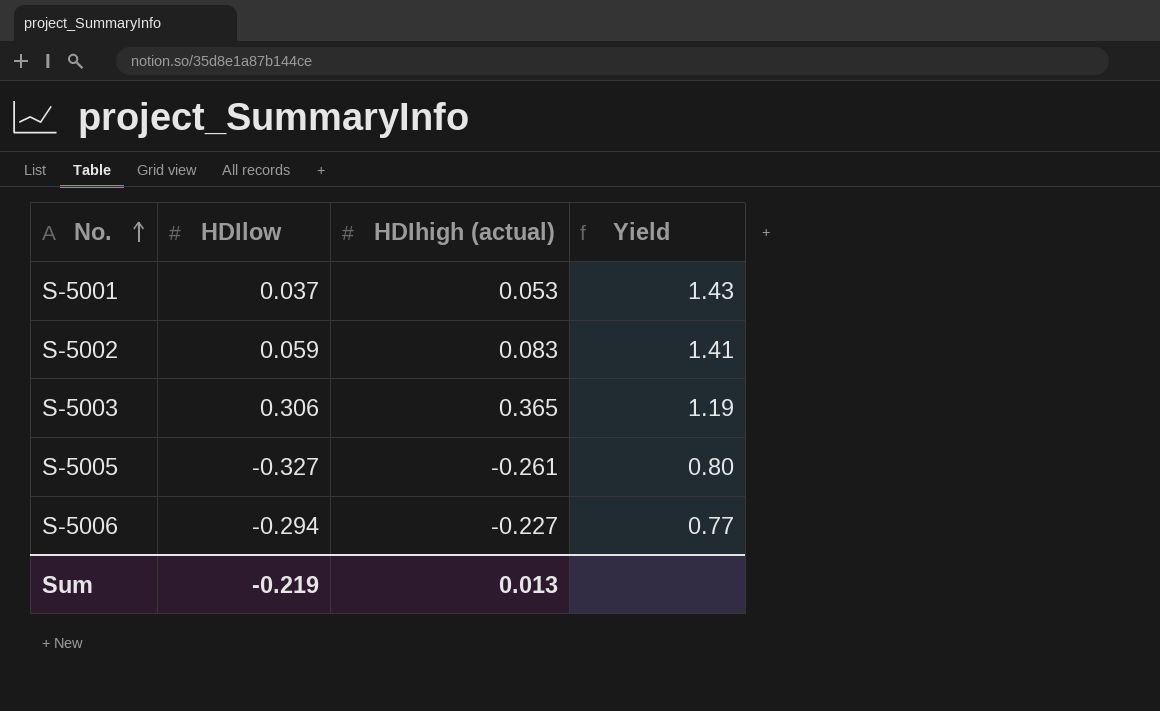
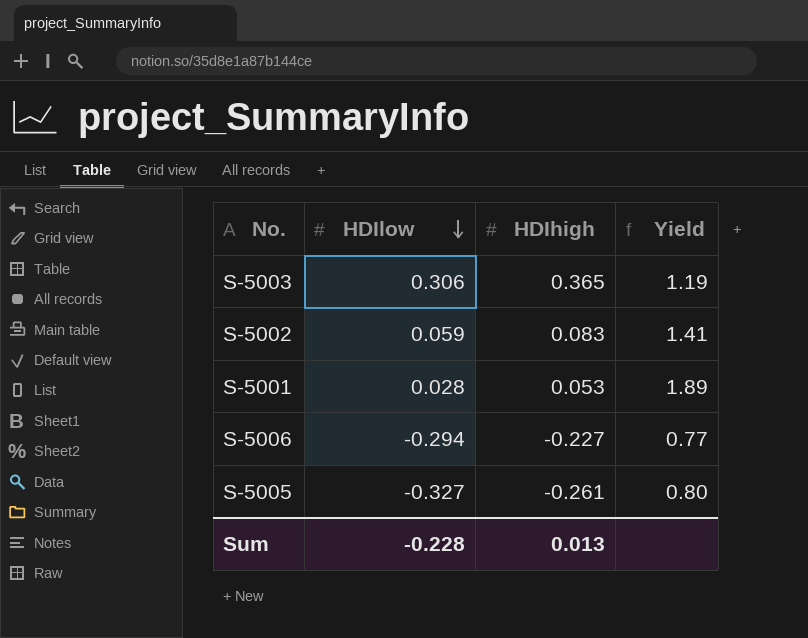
row order: No. ascending -> HDIlow descending
column name: HDIhigh (actual) -> HDIhigh
S-5001 | HDIlow: 0.037 -> 0.028
S-5001 | Yield: 1.43 -> 1.89
Sum | HDIlow: -0.219 -> -0.228

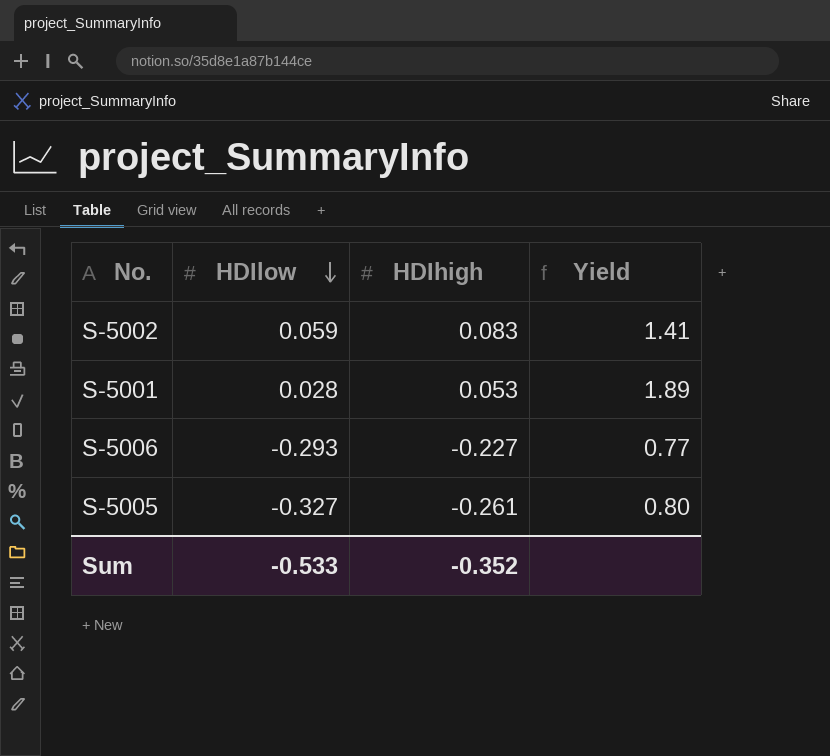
row S-5003: 0.306 | 0.365 | 1.19 -> none
S-5006 | HDIlow: -0.294 -> -0.293
Sum | HDIlow: -0.228 -> -0.533
Sum | HDIhigh: 0.013 -> -0.352

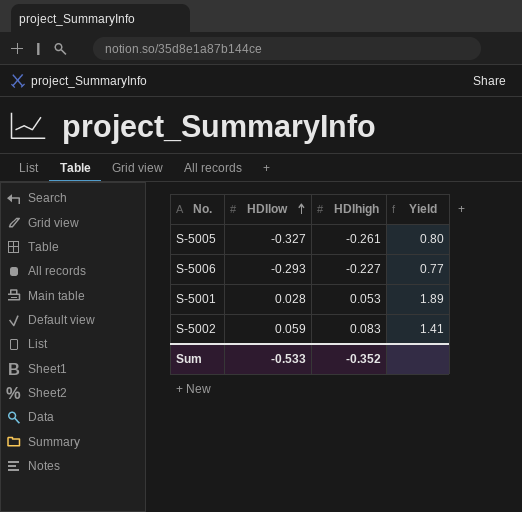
row order: HDIlow descending -> HDIlow ascending

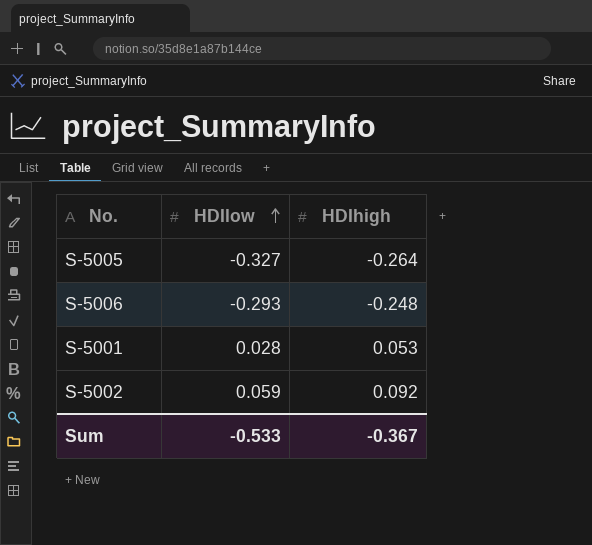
column Yield | formula: [HDIhigh] / [HDIlow] -> none
S-5005 | HDIhigh: -0.261 -> -0.264
S-5006 | HDIhigh: -0.227 -> -0.248
S-5002 | HDIhigh: 0.083 -> 0.092
Sum | HDIhigh: -0.352 -> -0.367

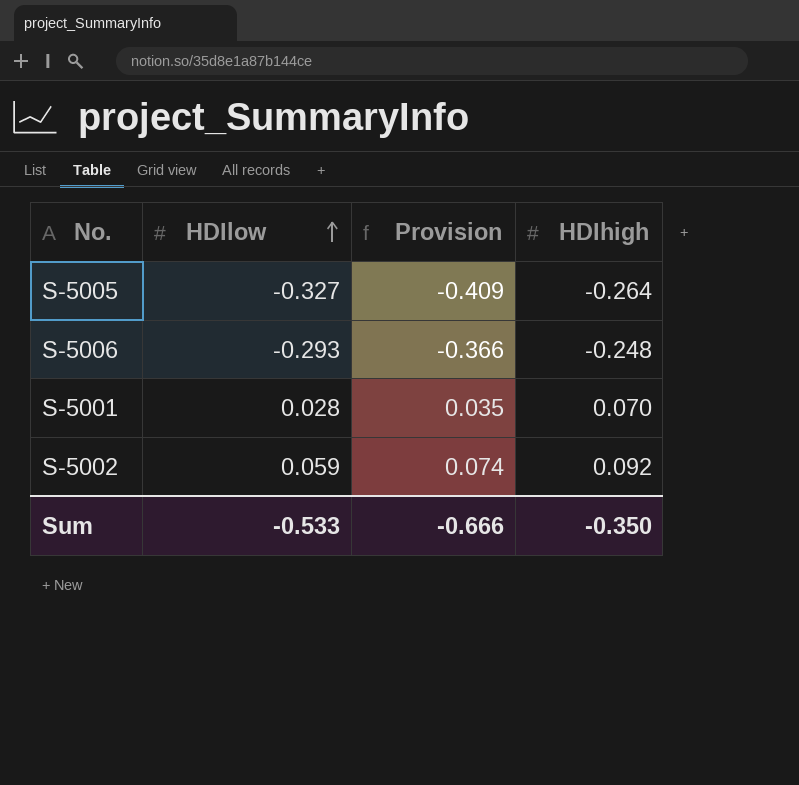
column Provision | formula: none -> [HDIlow] * 1.25
S-5001 | HDIhigh: 0.053 -> 0.070
Sum | HDIhigh: -0.367 -> -0.350

